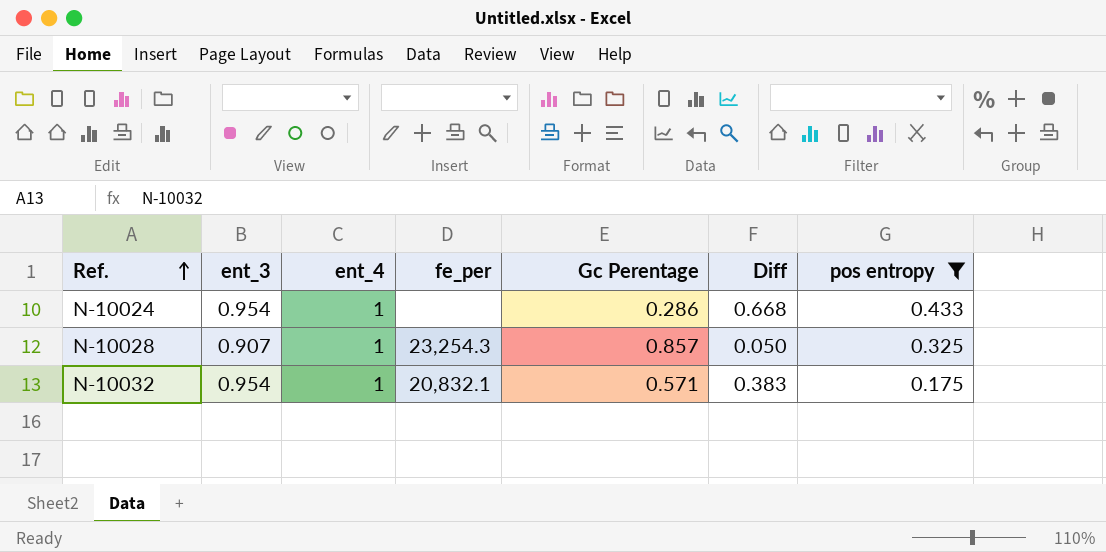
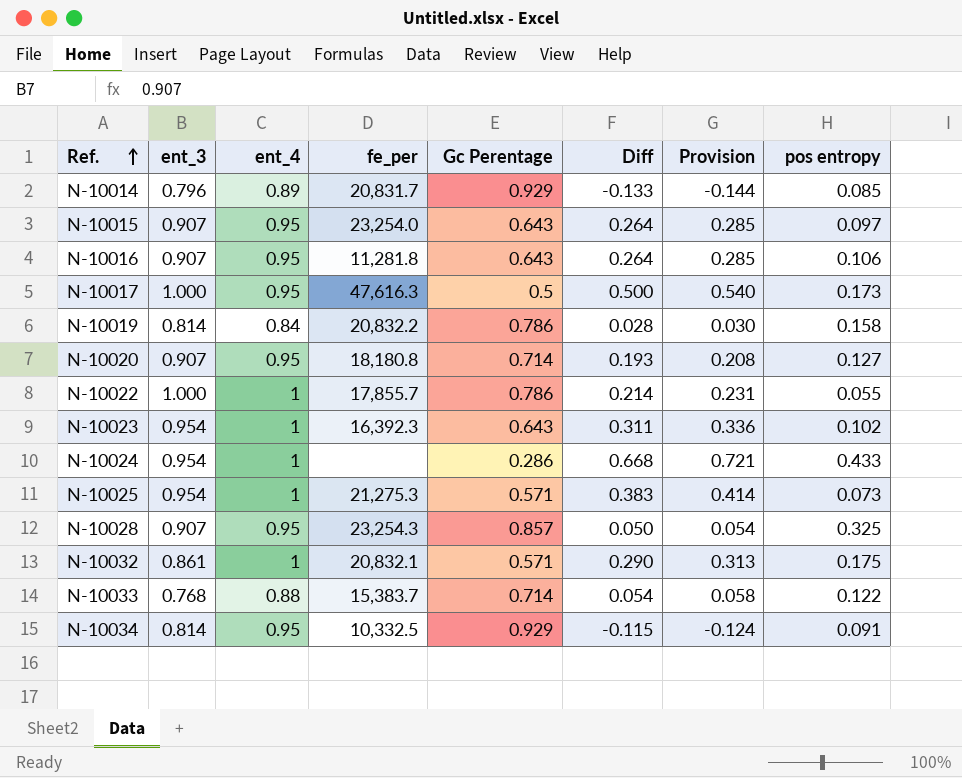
filter: pos entropy >= 0.175 -> none
column Provision | formula: none -> [Diff] * 1.08
N-10028 | ent_4: 1 -> 0.95
N-10032 | ent_3: 0.954 -> 0.861
N-10032 | Diff: 0.383 -> 0.290

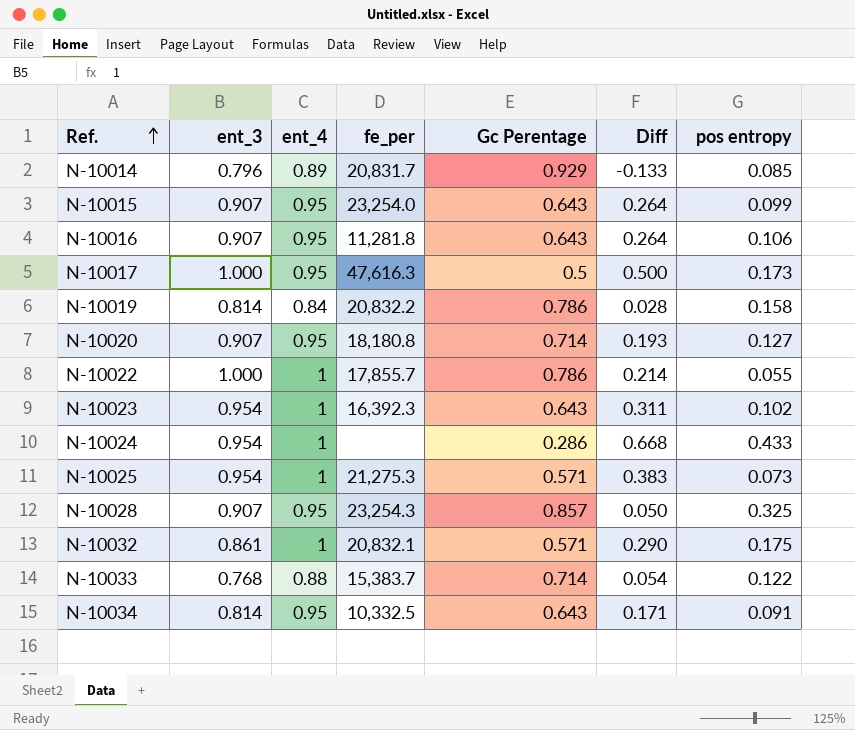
column Provision | formula: [Diff] * 1.08 -> none
N-10015 | pos entropy: 0.097 -> 0.099
N-10034 | Gc Perentage: 0.929 -> 0.643
N-10034 | Diff: -0.115 -> 0.171

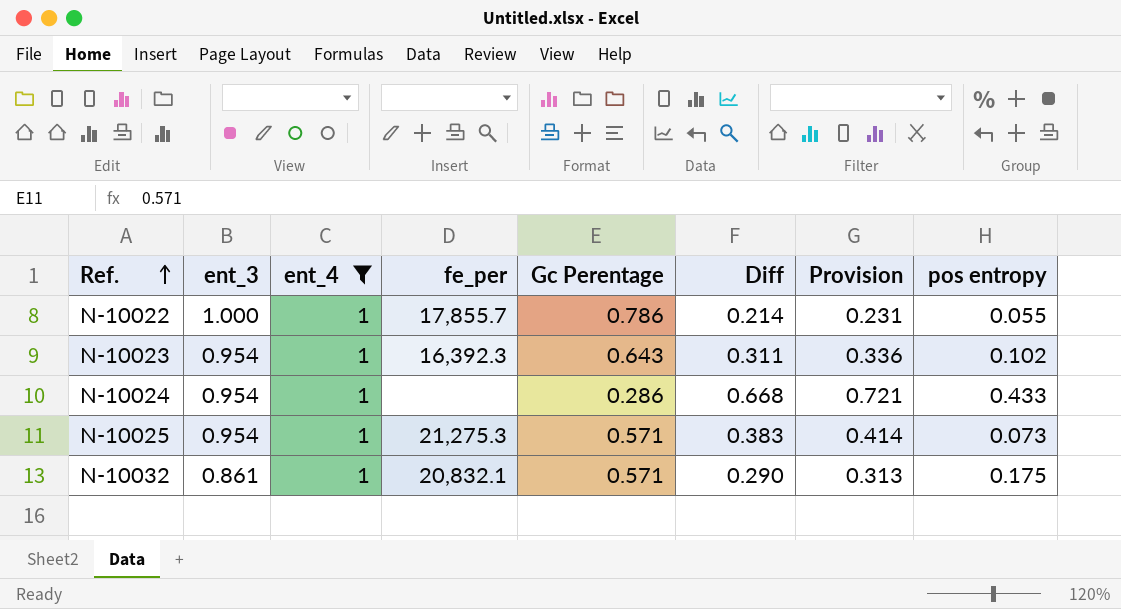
filter: none -> ent_4 = 1
column Provision | formula: none -> [Diff] * 1.08

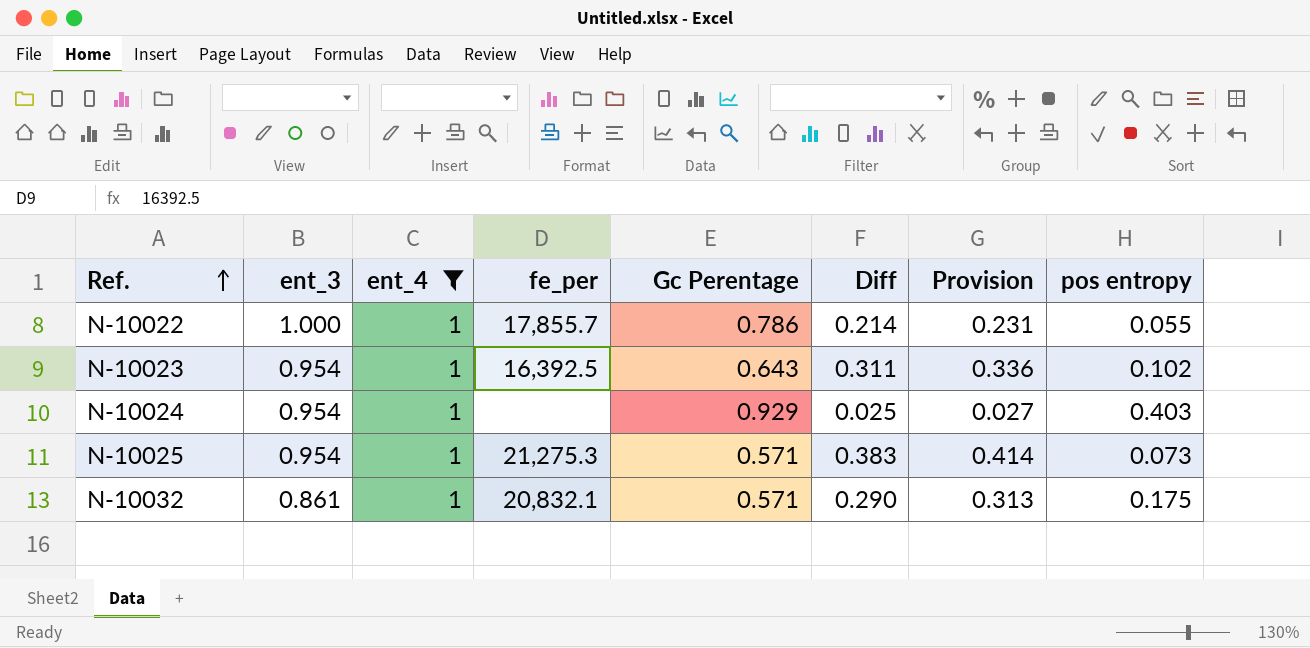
N-10023 | fe_per: 16,392.3 -> 16,392.5
N-10024 | Gc Perentage: 0.286 -> 0.929
N-10024 | Diff: 0.668 -> 0.025
N-10024 | Provision: 0.721 -> 0.027
N-10024 | pos entropy: 0.433 -> 0.403

